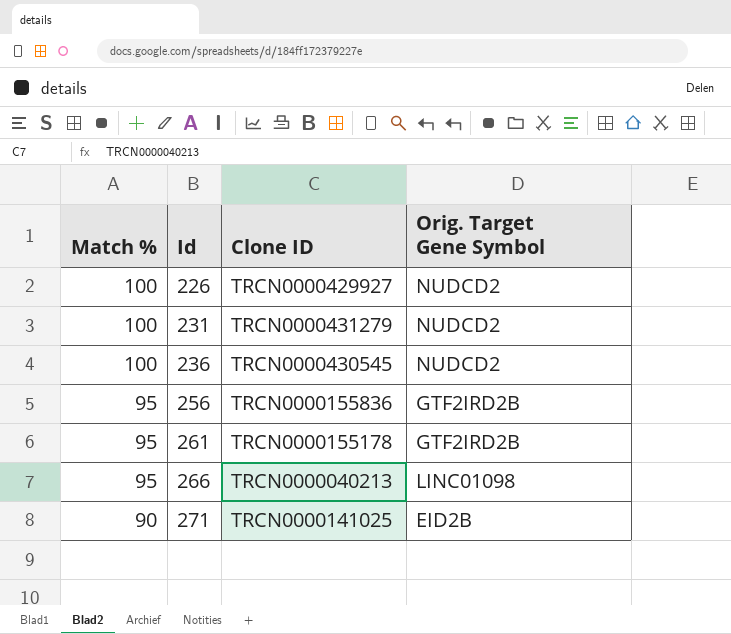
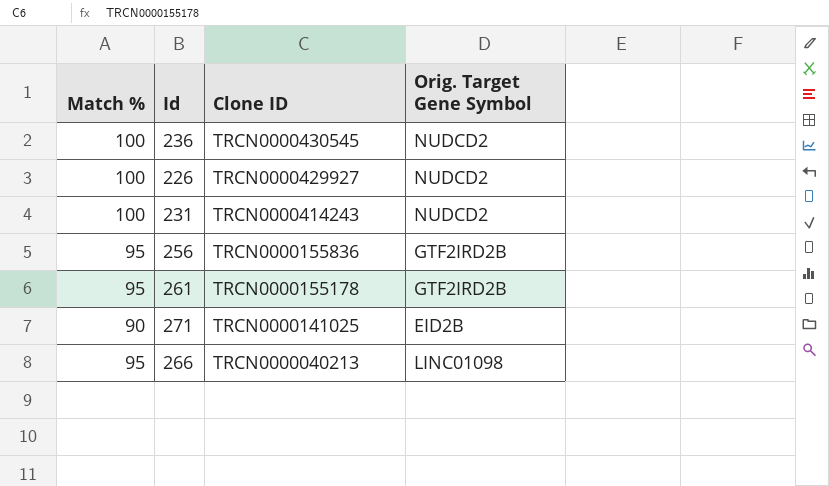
row order: Match % descending -> Clone ID descending
231 | Clone ID: TRCN0000431279 -> TRCN0000414243

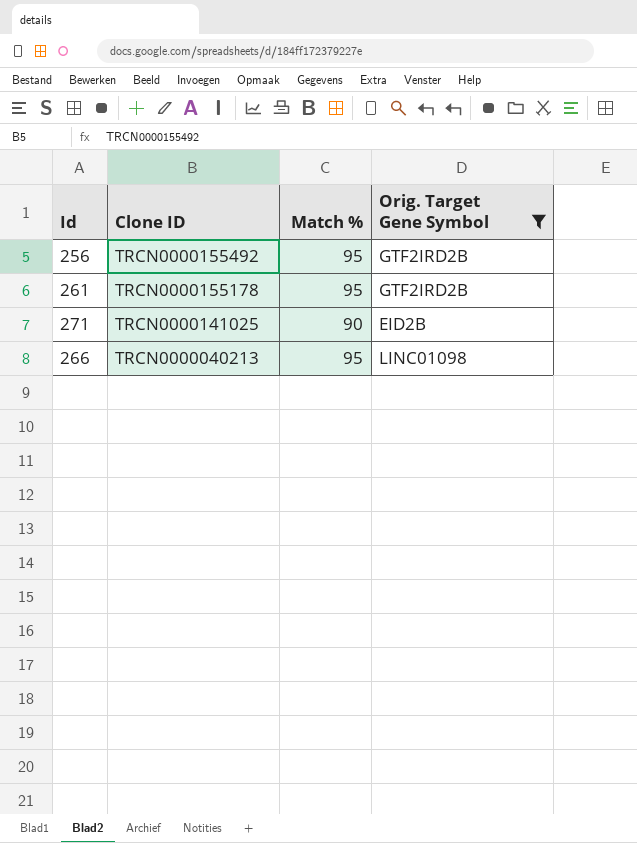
filter: none -> Orig. Target Gene Symbol != NUDCD2
column Match % | position: 1 -> 3
256 | Clone ID: TRCN0000155836 -> TRCN0000155492

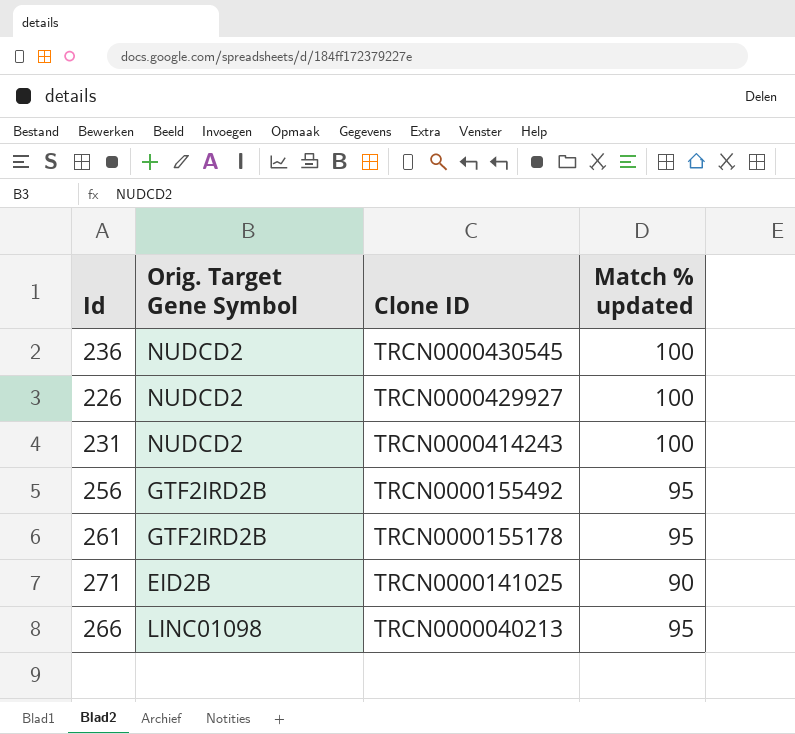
filter: Orig. Target Gene Symbol != NUDCD2 -> none
column Orig. Target Gene Symbol | position: 4 -> 2
column name: Match % -> Match % updated

